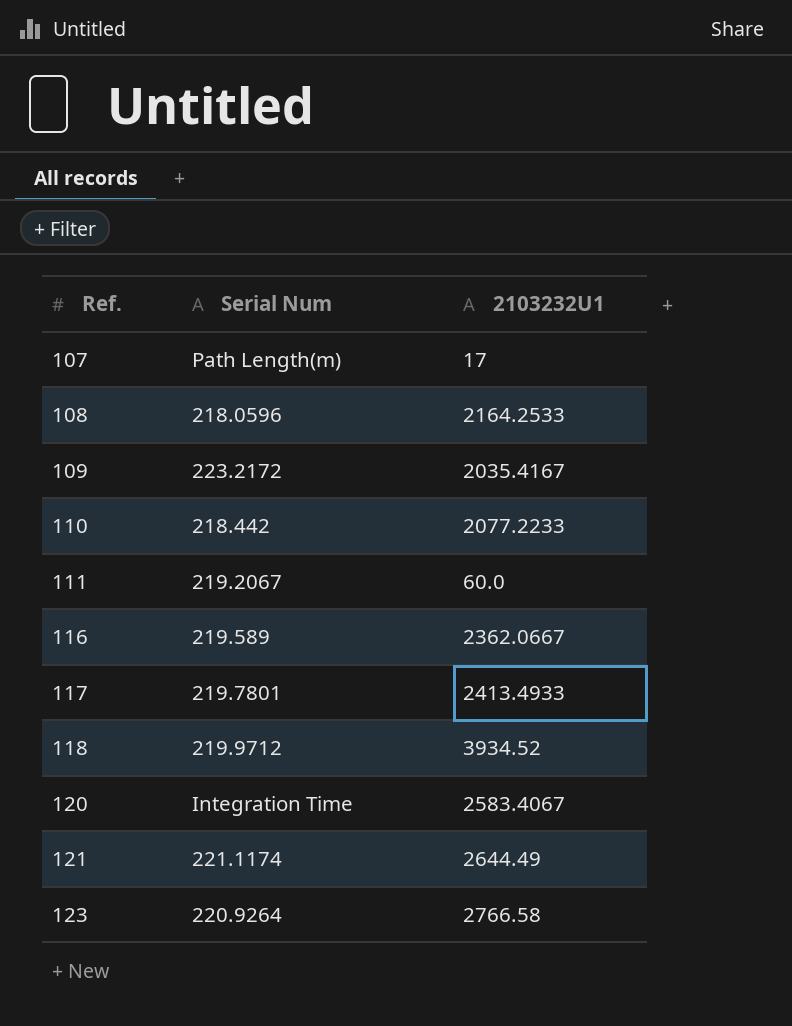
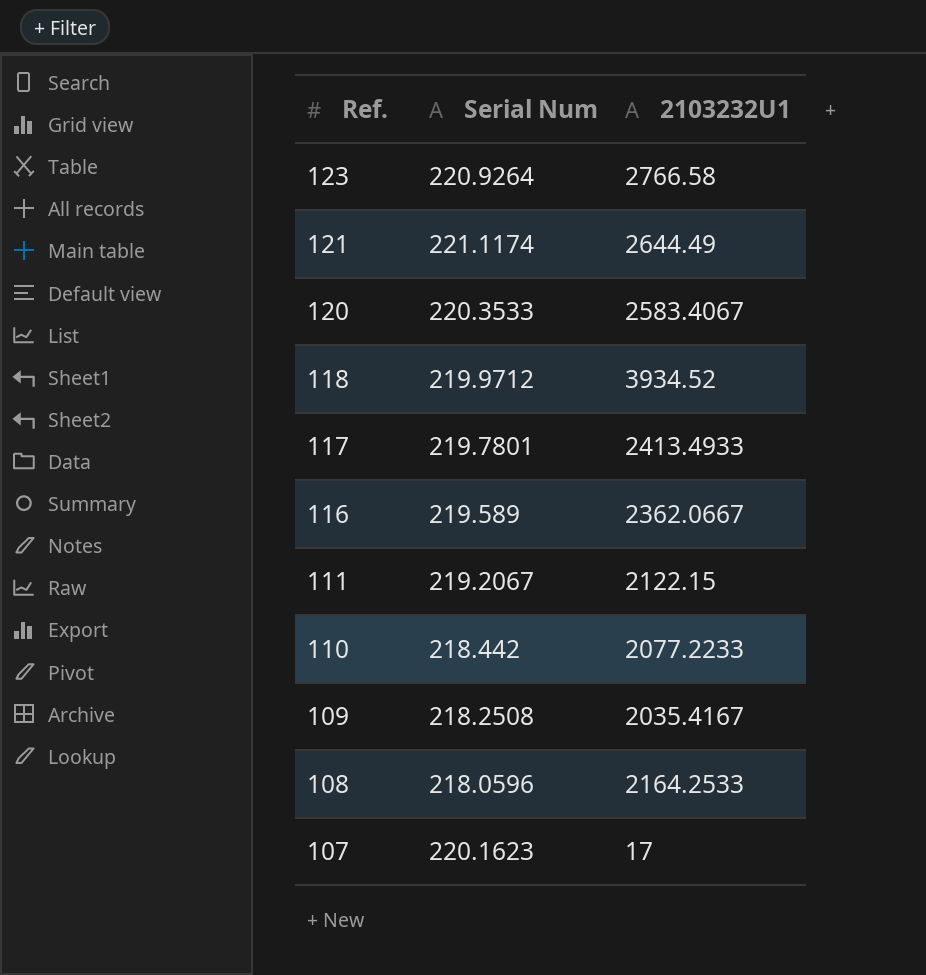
row order: Ref. ascending -> Ref. descending
120 | Serial Num: Integration Time -> 220.3533
111 | 2103232U1: 60.0 -> 2122.15
109 | Serial Num: 223.2172 -> 218.2508
107 | Serial Num: Path Length(m) -> 220.1623

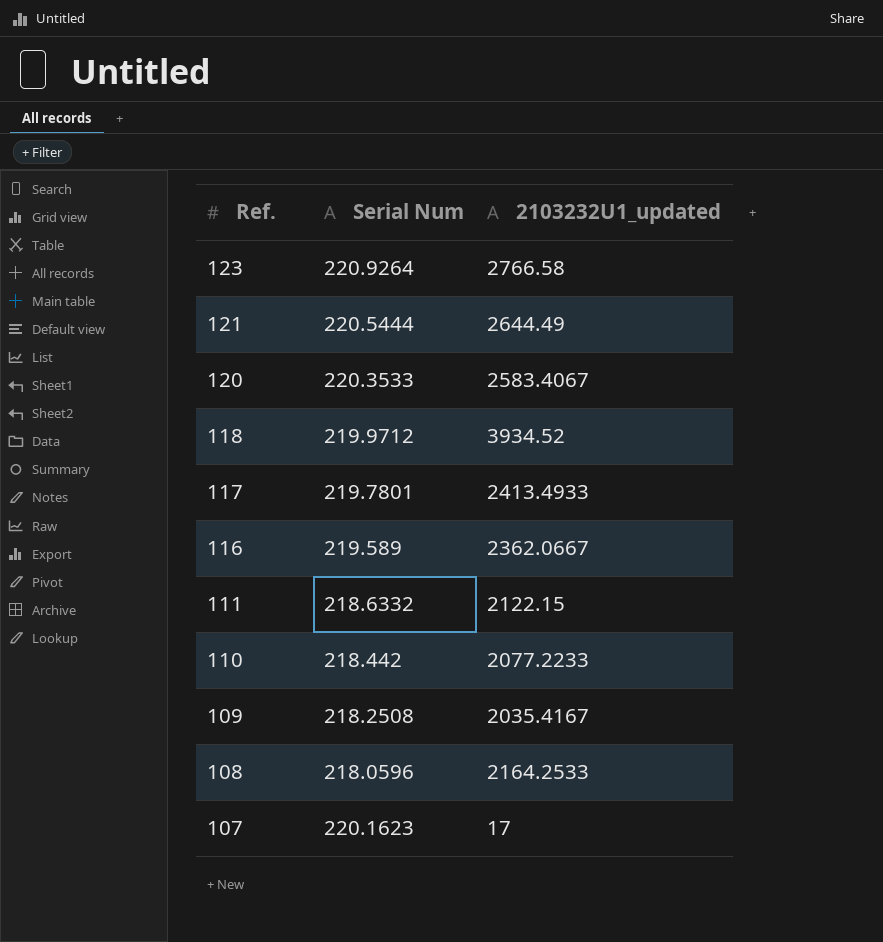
column name: 2103232U1 -> 2103232U1_updated
121 | Serial Num: 221.1174 -> 220.5444
111 | Serial Num: 219.2067 -> 218.6332

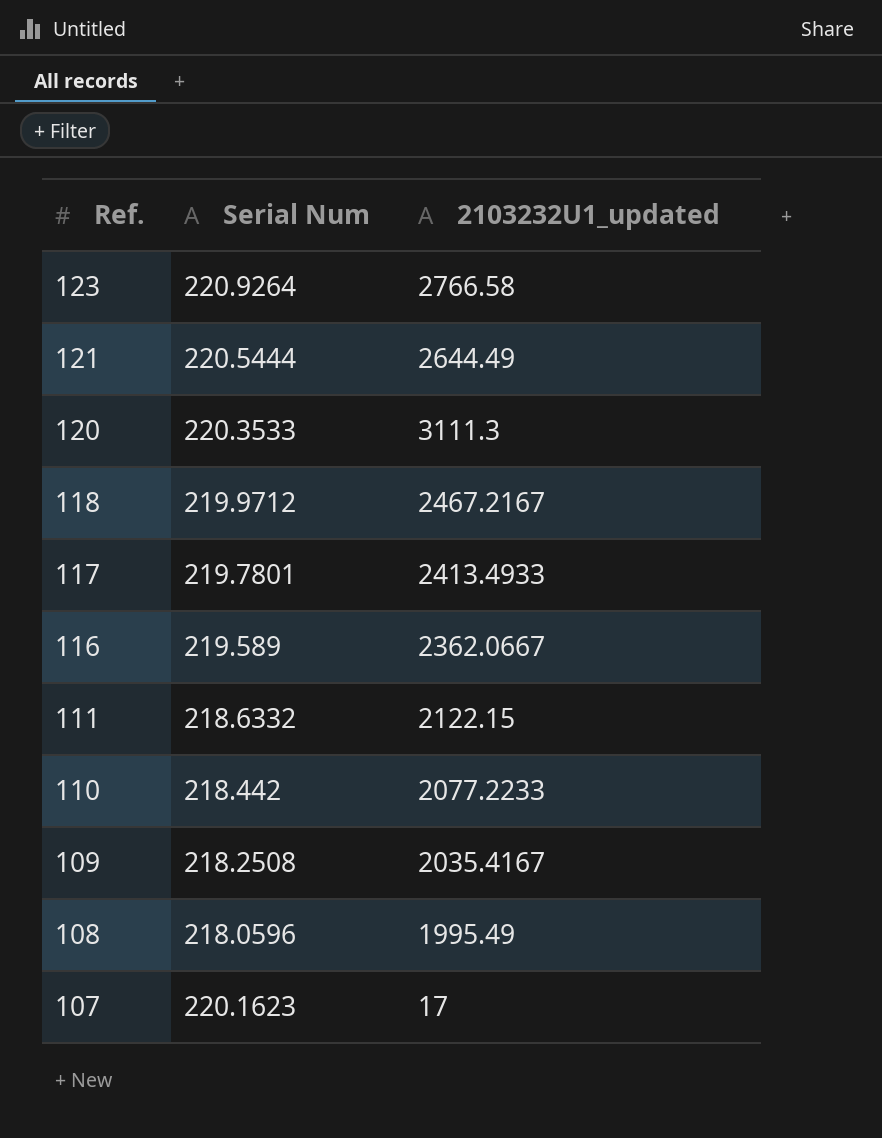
120 | 2103232U1_updated: 2583.4067 -> 3111.3
118 | 2103232U1_updated: 3934.52 -> 2467.2167
108 | 2103232U1_updated: 2164.2533 -> 1995.49

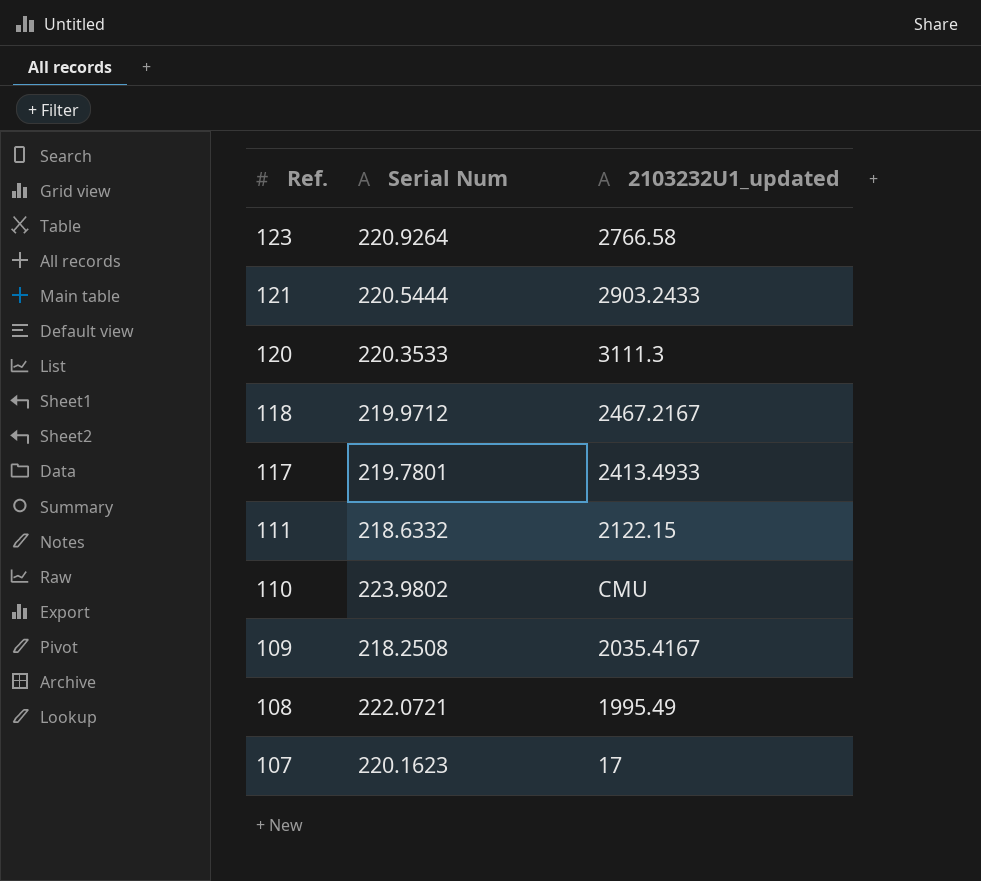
row 116: 219.589 | 2362.0667 -> none
121 | 2103232U1_updated: 2644.49 -> 2903.2433
110 | Serial Num: 218.442 -> 223.9802
110 | 2103232U1_updated: 2077.2233 -> CMU
108 | Serial Num: 218.0596 -> 222.0721

